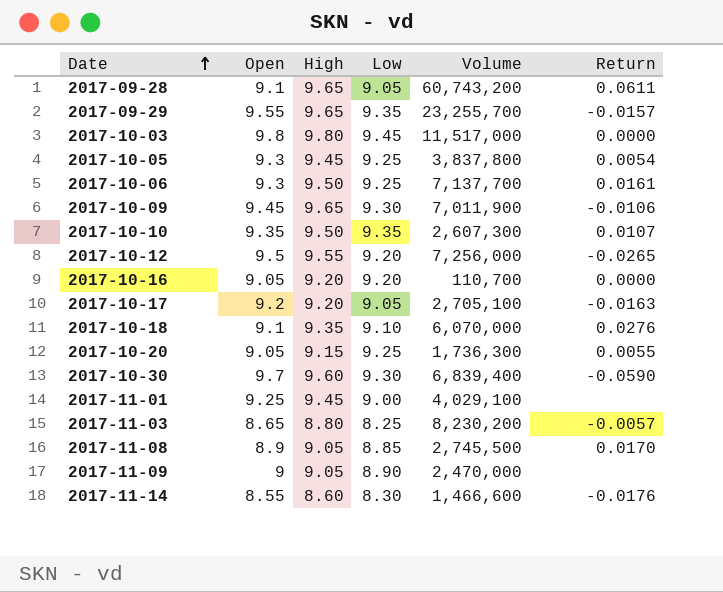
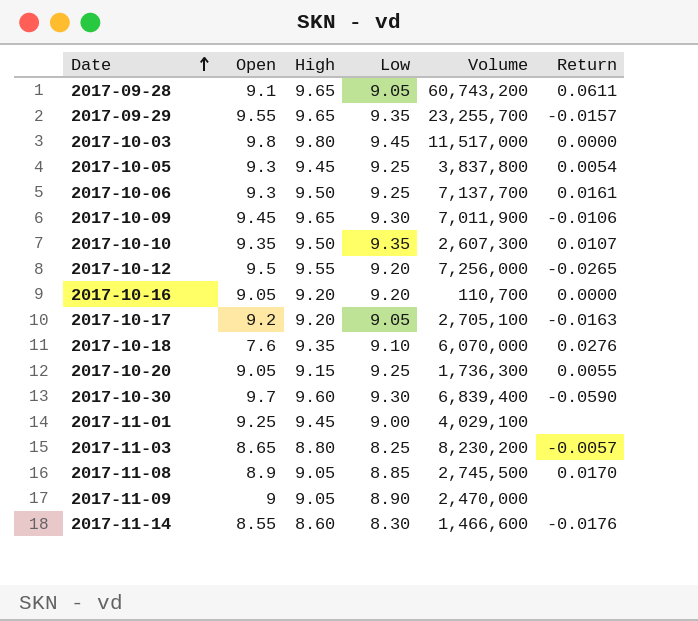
2017-10-18 | Open: 9.1 -> 7.6

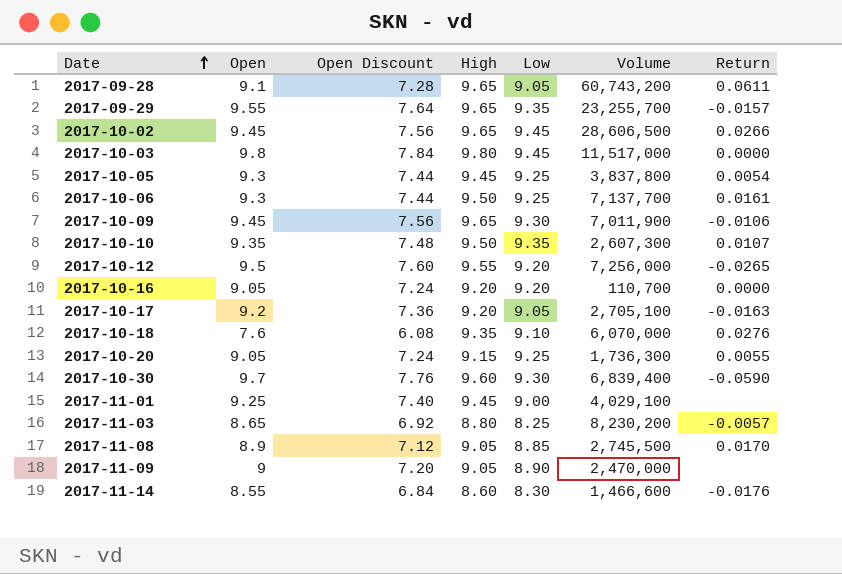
column Open Discount | formula: none -> [Open] * 0.8
row 2017-10-02: none -> 9.45 | 7.56 | 9.65 | 9.45 | 28,606,500 | 0.0266

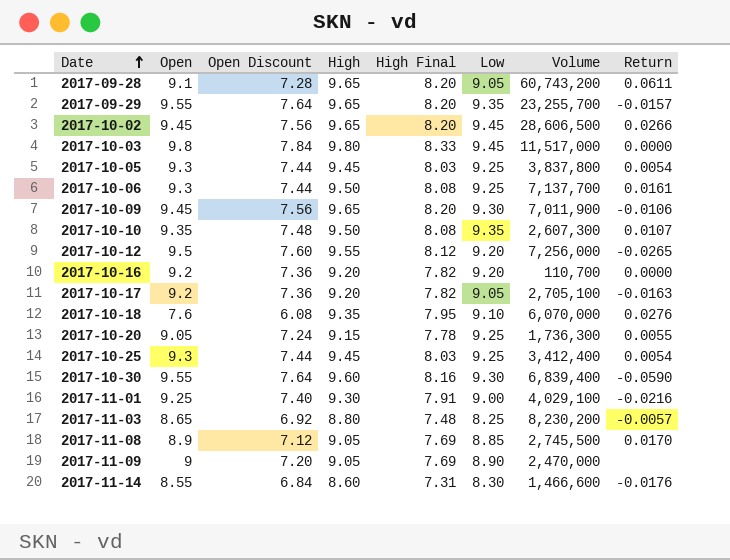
column High Final | formula: none -> [High] * 0.85
2017-10-16 | Open: 9.05 -> 9.2
2017-10-16 | Open Discount: 7.24 -> 7.36
row 2017-10-25: none -> 9.3 | 7.44 | 9.45 | 8.03 | 9.25 | 3,412,400 | 0.0054
2017-10-30 | Open: 9.7 -> 9.55
2017-10-30 | Open Discount: 7.76 -> 7.64
2017-11-01 | High: 9.45 -> 9.30
2017-11-01 | Return: none -> -0.0216

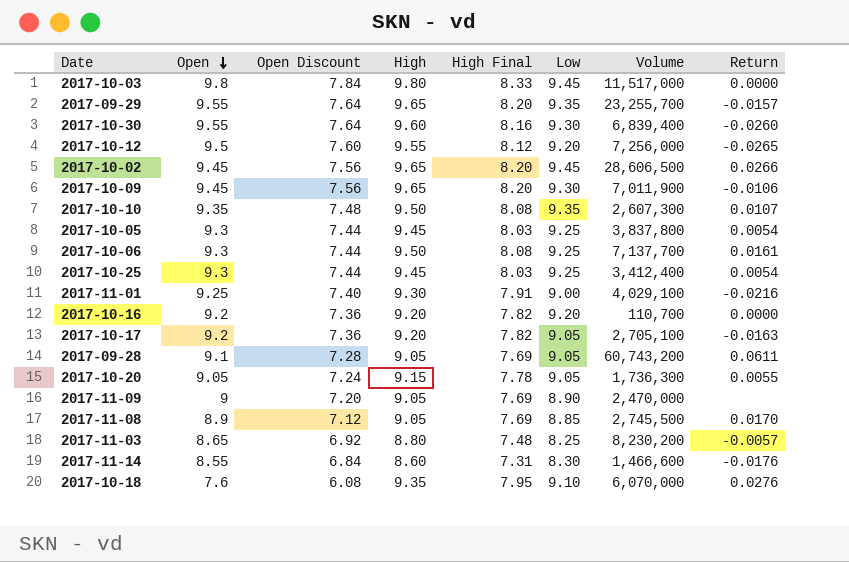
row order: Date ascending -> Open descending
2017-10-30 | Return: -0.0590 -> -0.0260
2017-09-28 | High: 9.65 -> 9.05
2017-09-28 | High Final: 8.20 -> 7.69
2017-10-20 | Low: 9.25 -> 9.05

